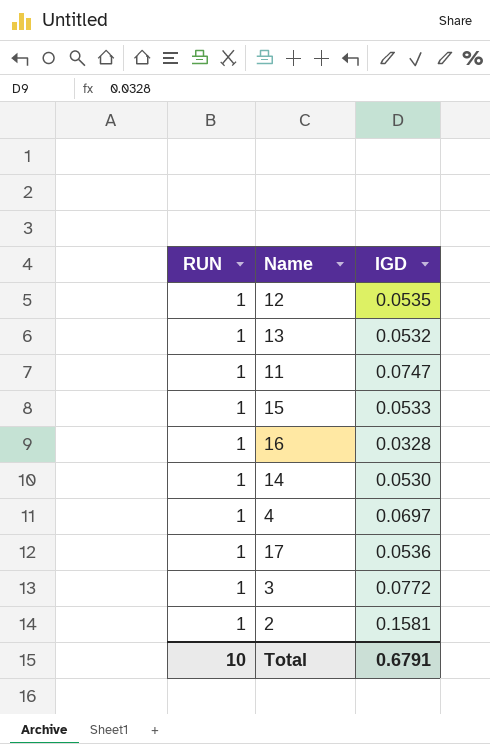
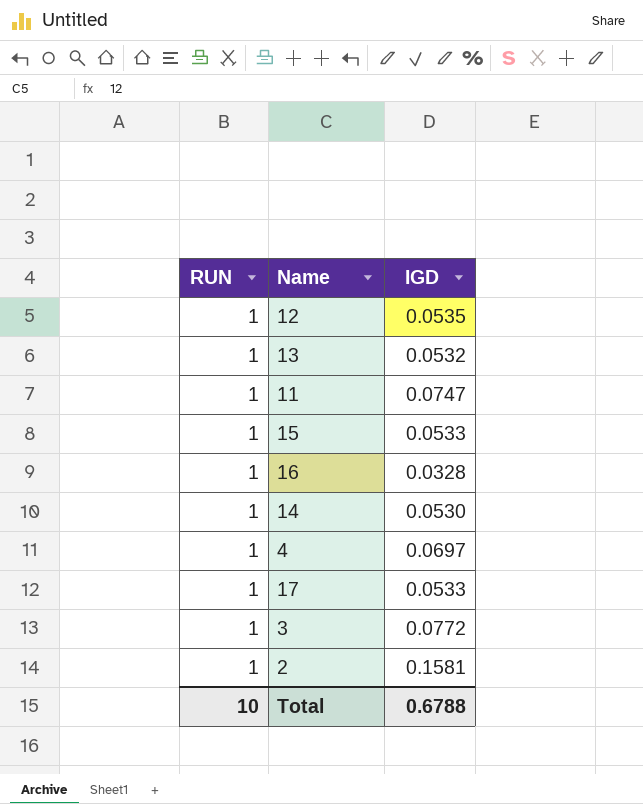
17 | IGD: 0.0536 -> 0.0533
Total | IGD: 0.6791 -> 0.6788

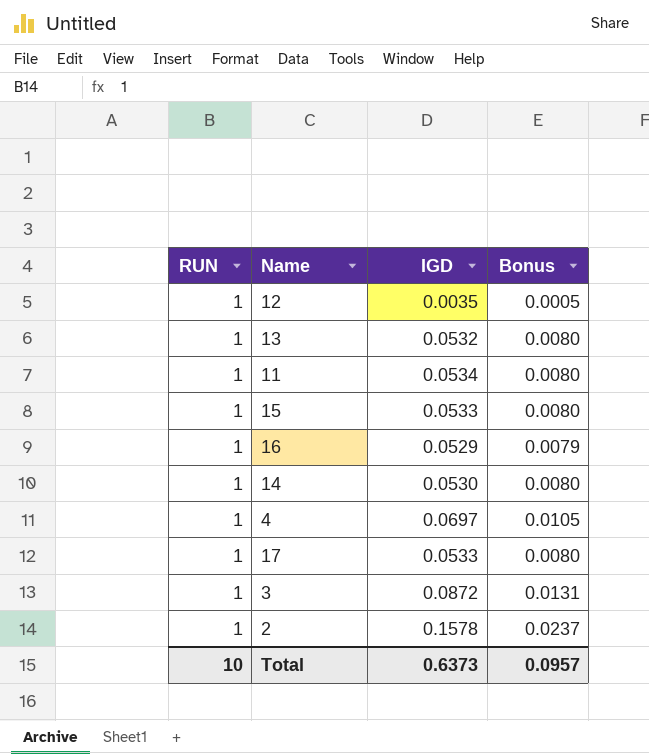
column Bonus | formula: none -> [IGD] * 0.15
12 | IGD: 0.0535 -> 0.0035
11 | IGD: 0.0747 -> 0.0534
16 | IGD: 0.0328 -> 0.0529
3 | IGD: 0.0772 -> 0.0872
2 | IGD: 0.1581 -> 0.1578
Total | IGD: 0.6788 -> 0.6373

